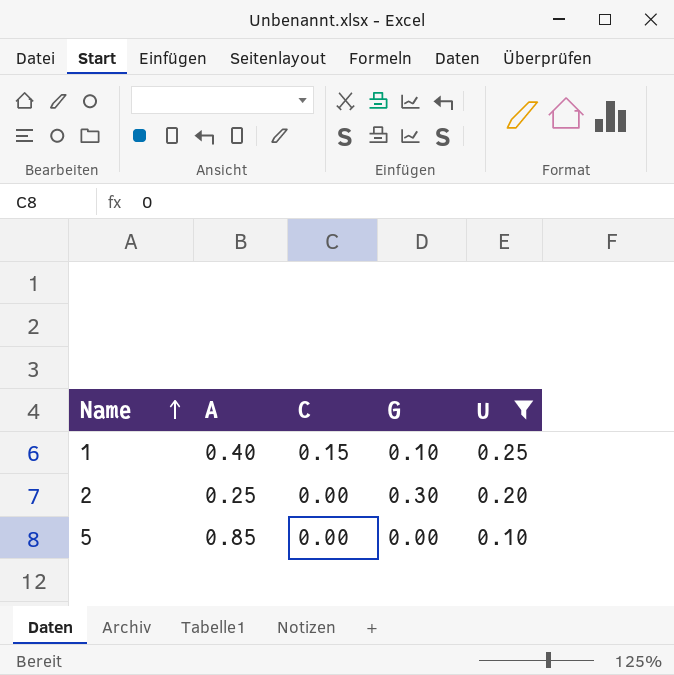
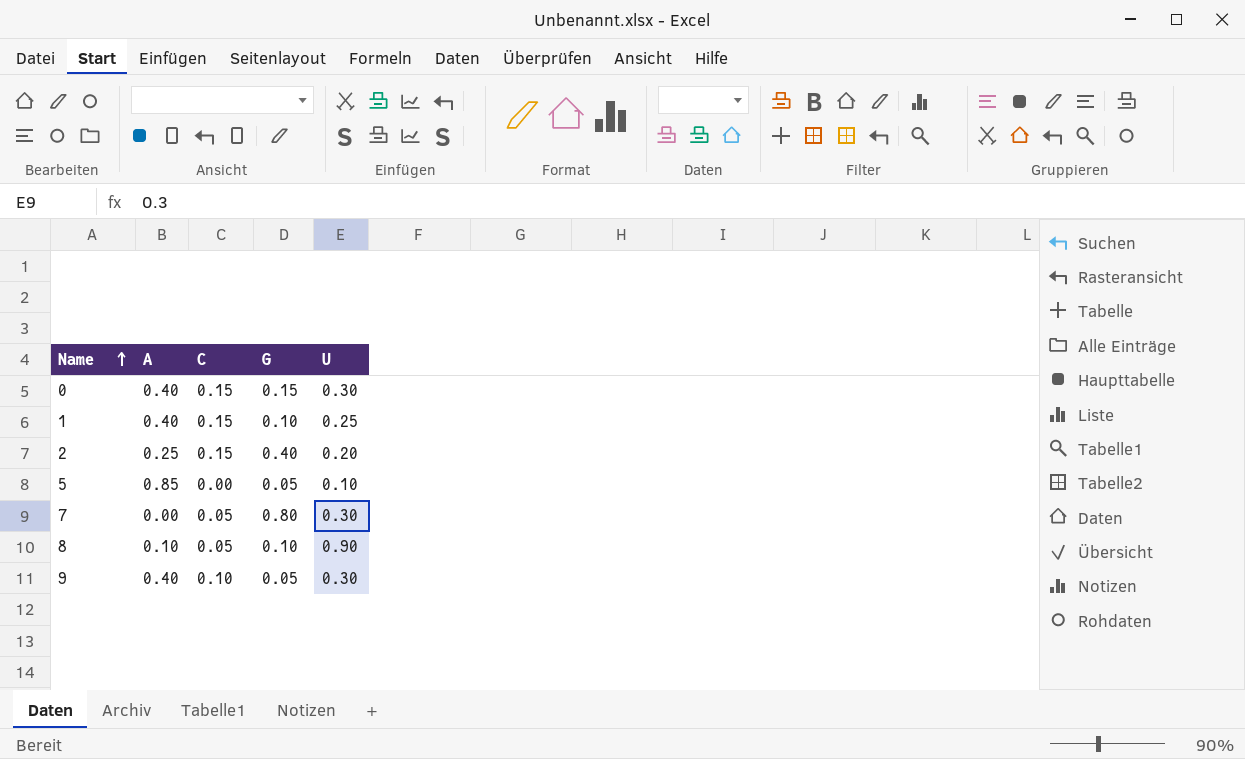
filter: U <= 0.25 -> none
2 | C: 0.00 -> 0.15
2 | G: 0.30 -> 0.40
5 | G: 0.00 -> 0.05

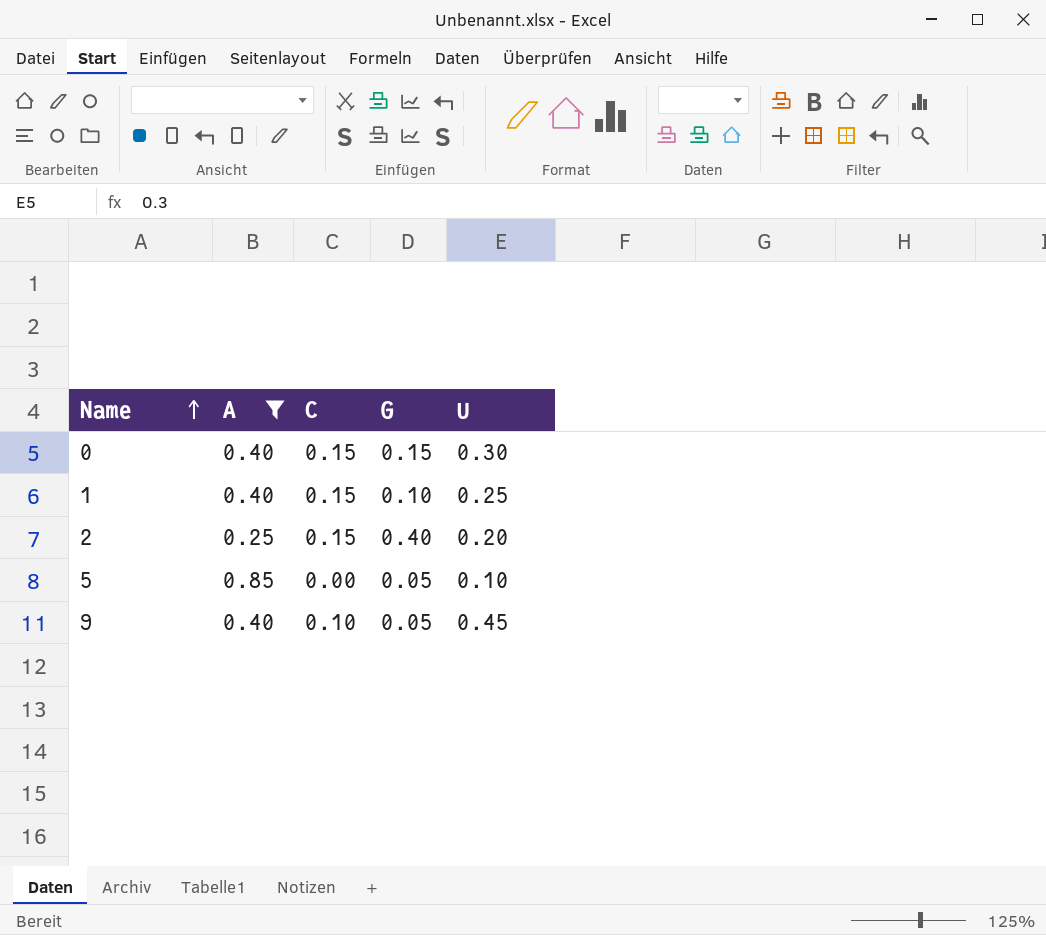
filter: none -> A >= 0.25
9 | U: 0.30 -> 0.45

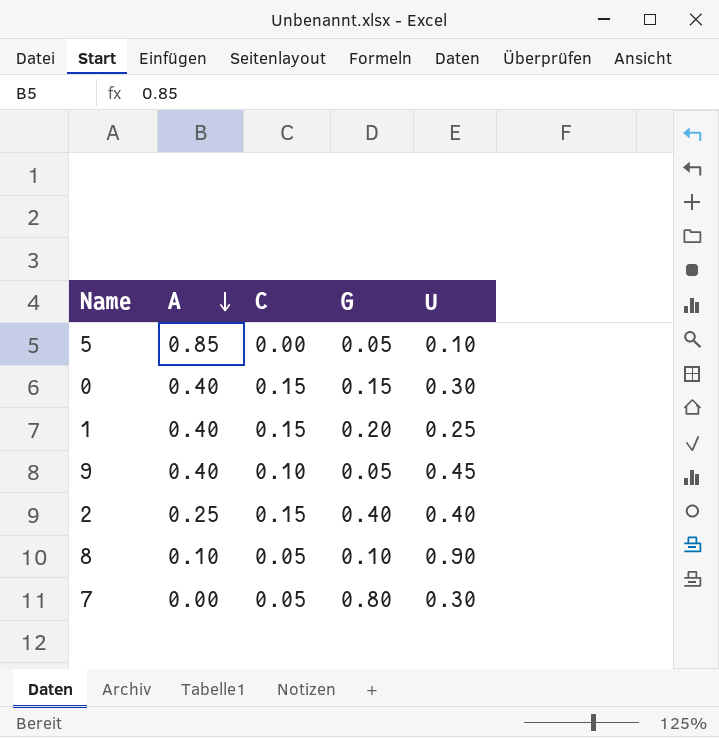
filter: A >= 0.25 -> none
row order: Name ascending -> A descending
1 | G: 0.10 -> 0.20
2 | U: 0.20 -> 0.40

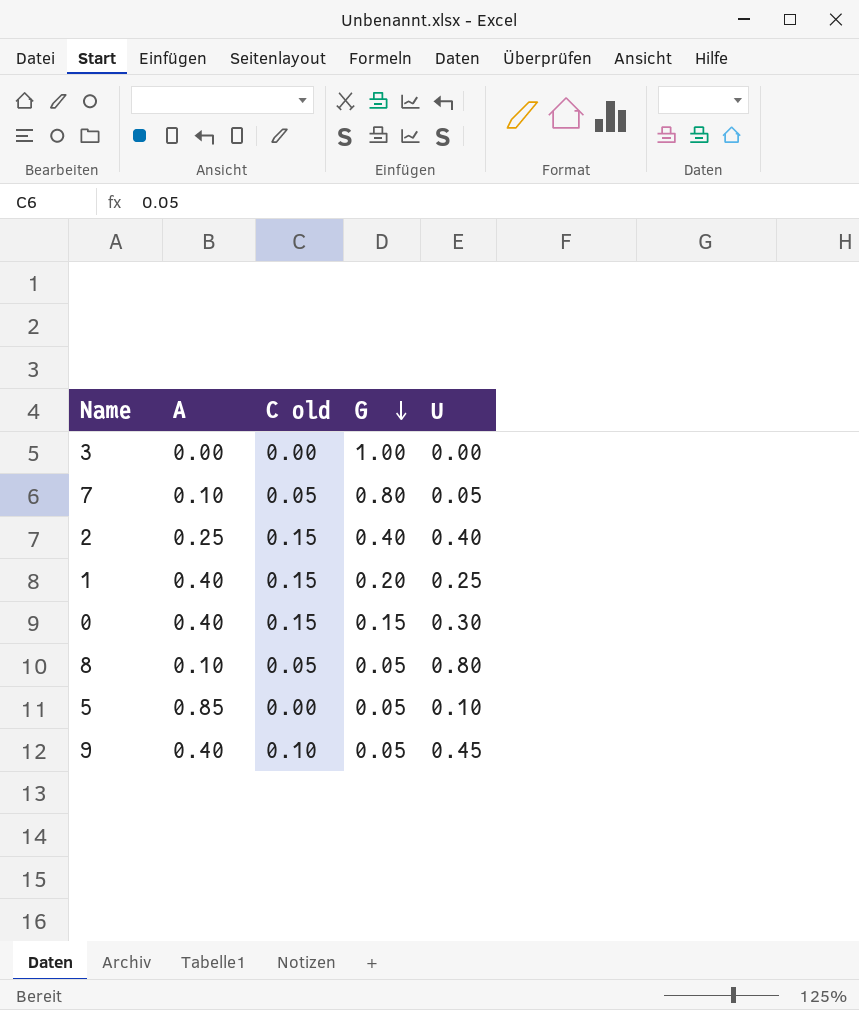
row order: A descending -> G descending
column name: C -> C old
row 3: none -> 0.00 | 0.00 | 1.00 | 0.00
7 | A: 0.00 -> 0.10
7 | U: 0.30 -> 0.05
8 | G: 0.10 -> 0.05
8 | U: 0.90 -> 0.80

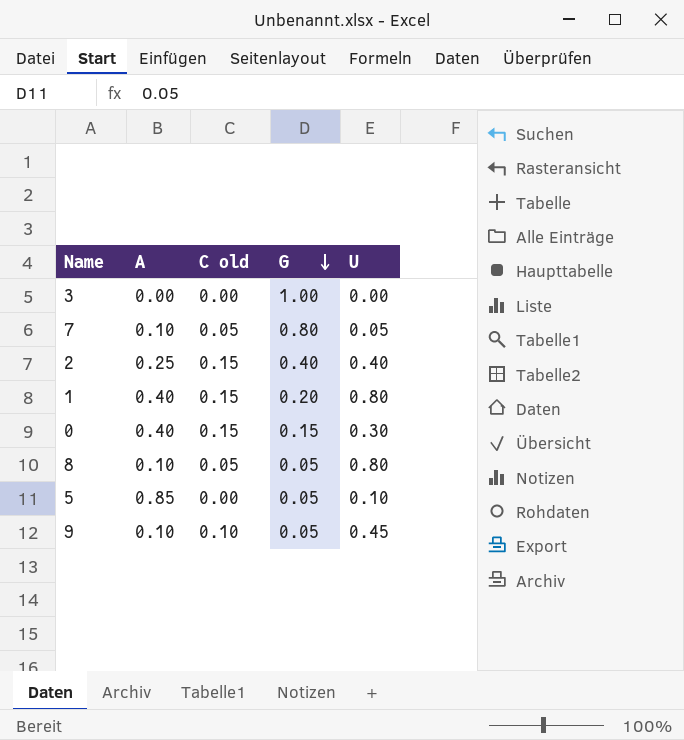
1 | U: 0.25 -> 0.80
9 | A: 0.40 -> 0.10

